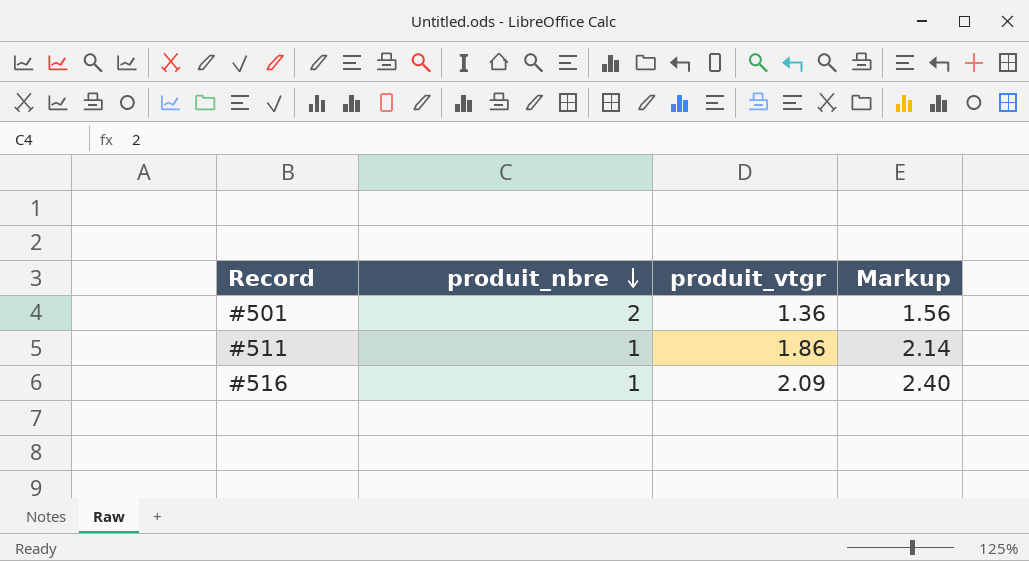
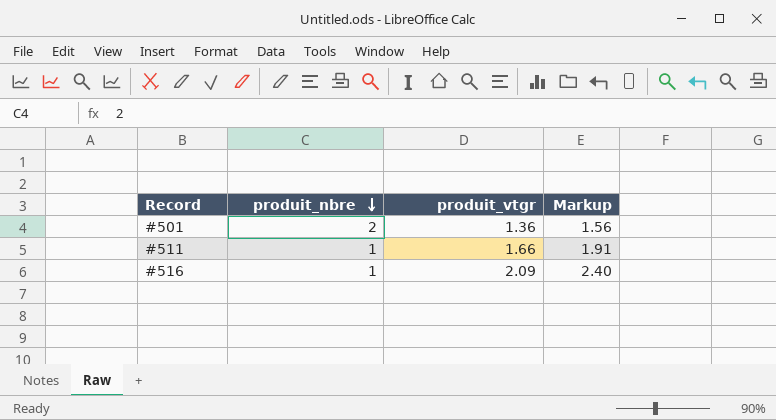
#511 | produit_vtgr: 1.86 -> 1.66
#511 | Markup: 2.14 -> 1.91

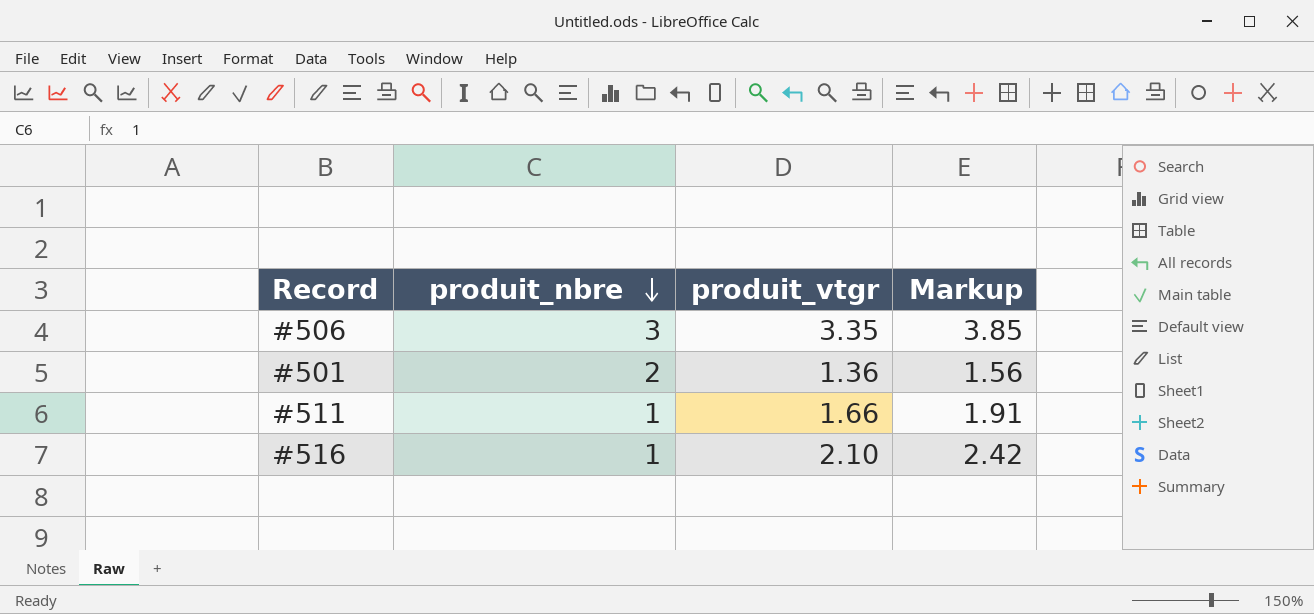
row #506: none -> 3 | 3.35 | 3.85
#516 | produit_vtgr: 2.09 -> 2.10
#516 | Markup: 2.40 -> 2.42

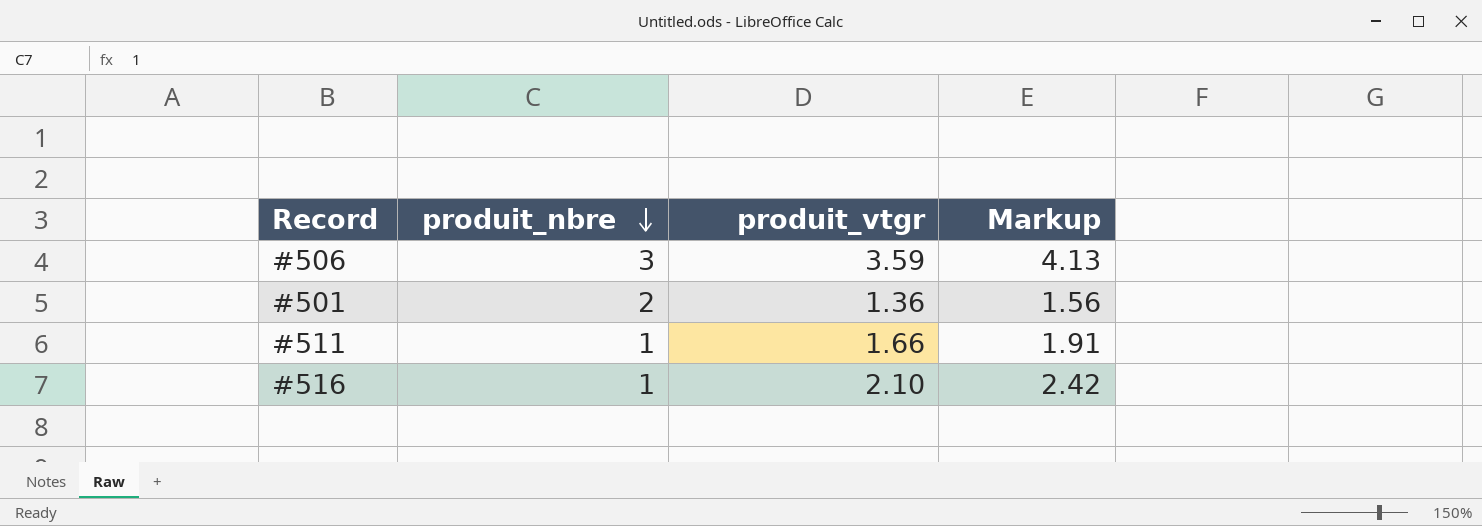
#506 | produit_vtgr: 3.35 -> 3.59
#506 | Markup: 3.85 -> 4.13

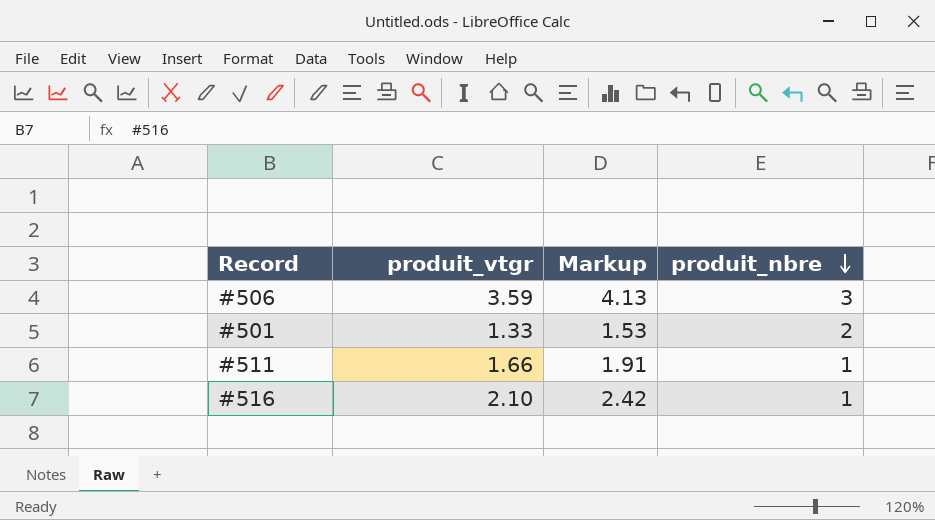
column produit_nbre | position: 2 -> 4
#501 | produit_vtgr: 1.36 -> 1.33
#501 | Markup: 1.56 -> 1.53

